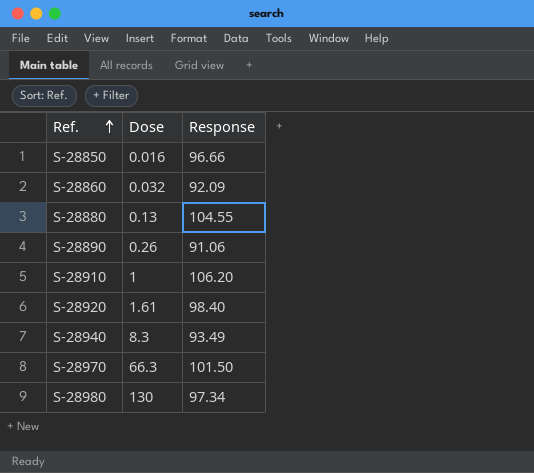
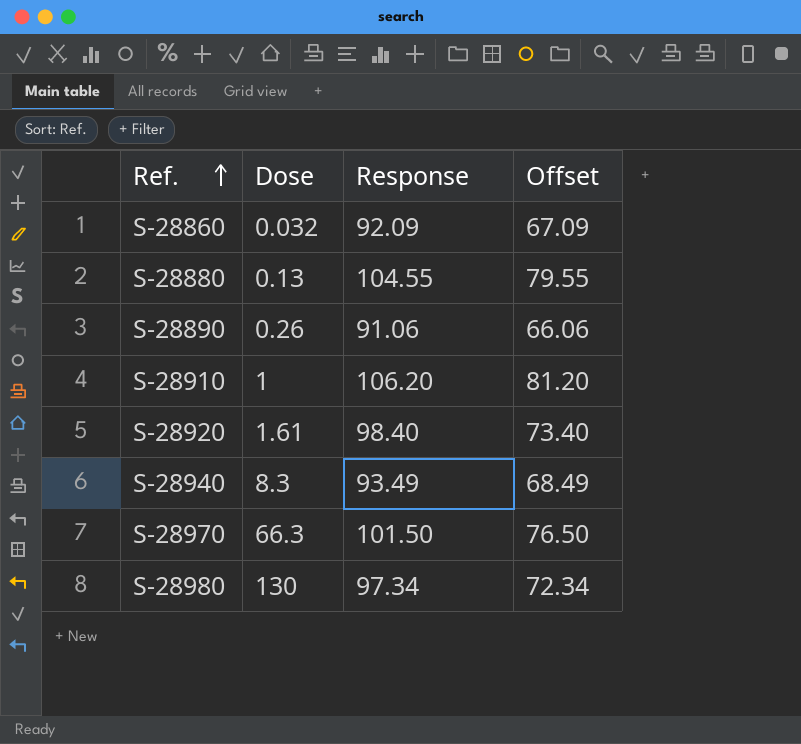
column Offset | formula: none -> [Response] - 25
row S-28850: 0.016 | 96.66 -> none

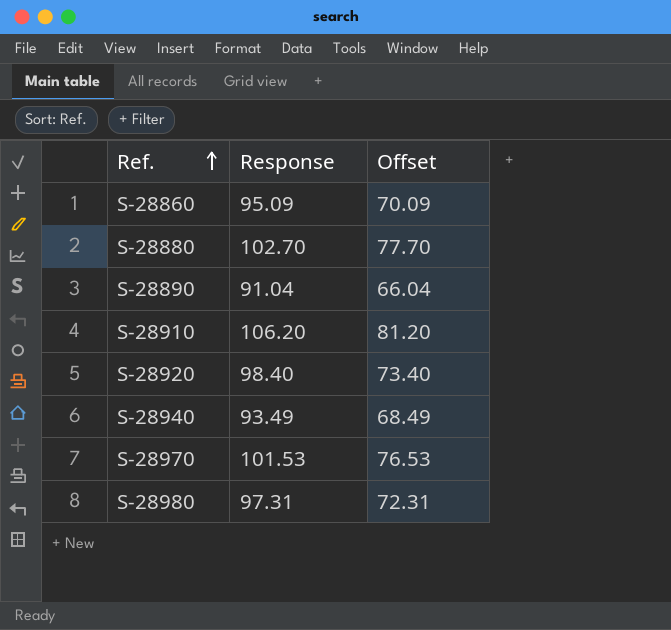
column Dose | position: 2 -> none
S-28860 | Response: 92.09 -> 95.09
S-28860 | Offset: 67.09 -> 70.09
S-28880 | Response: 104.55 -> 102.70
S-28880 | Offset: 79.55 -> 77.70
S-28890 | Response: 91.06 -> 91.04
S-28890 | Offset: 66.06 -> 66.04
S-28970 | Response: 101.50 -> 101.53
S-28970 | Offset: 76.50 -> 76.53
S-28980 | Response: 97.34 -> 97.31
S-28980 | Offset: 72.34 -> 72.31

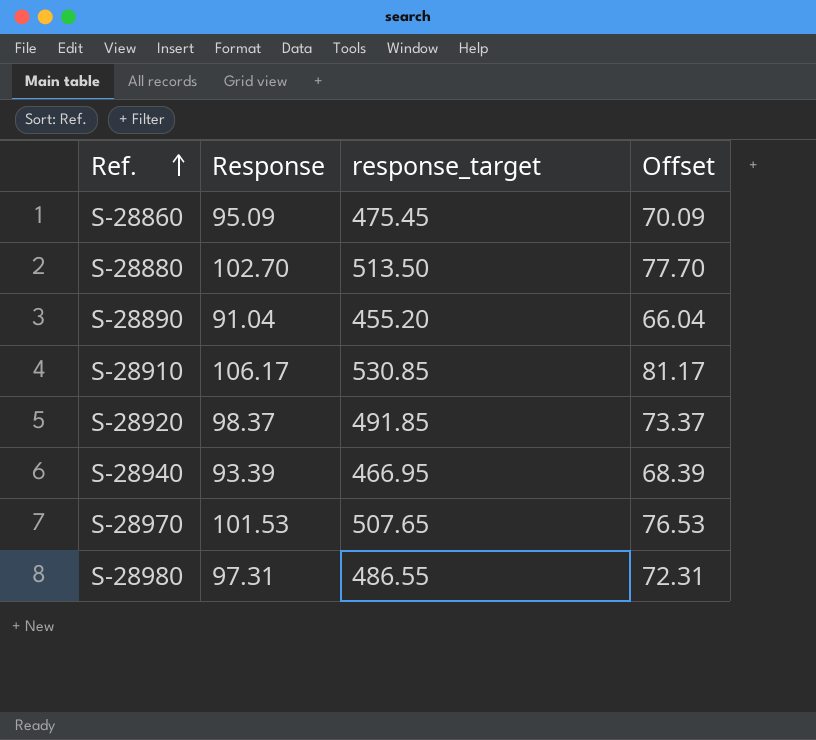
column response_target | formula: none -> [Response] * 5
S-28910 | Response: 106.20 -> 106.17
S-28910 | Offset: 81.20 -> 81.17
S-28920 | Response: 98.40 -> 98.37
S-28920 | Offset: 73.40 -> 73.37
S-28940 | Response: 93.49 -> 93.39
S-28940 | Offset: 68.49 -> 68.39

